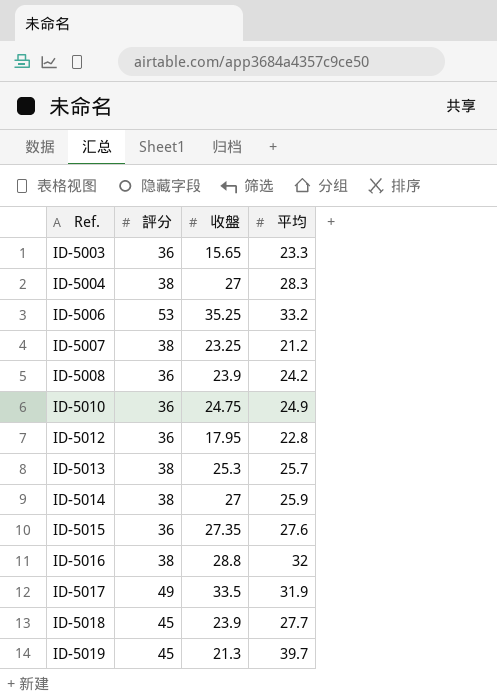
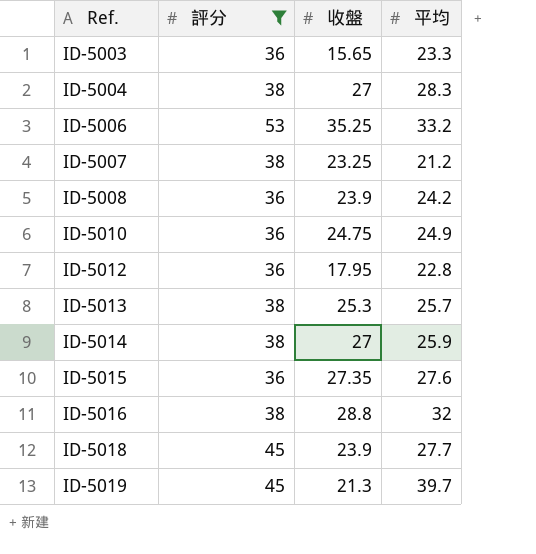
filter: none -> 評分 != 49

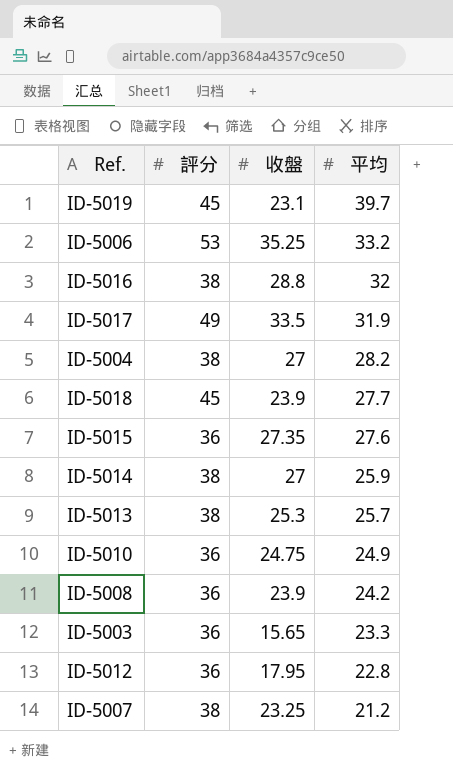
filter: 評分 != 49 -> none
row order: Ref. ascending -> 平均 descending
ID-5019 | 收盤: 21.3 -> 23.1
ID-5004 | 平均: 28.3 -> 28.2

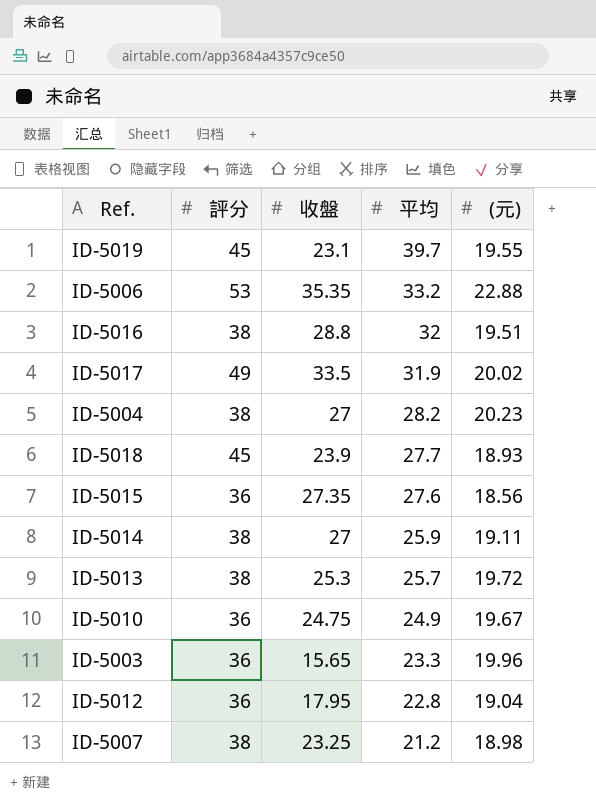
column (元) | position: none -> 5
row ID-5008: 36 | 23.9 | 24.2 -> none
ID-5006 | 收盤: 35.25 -> 35.35

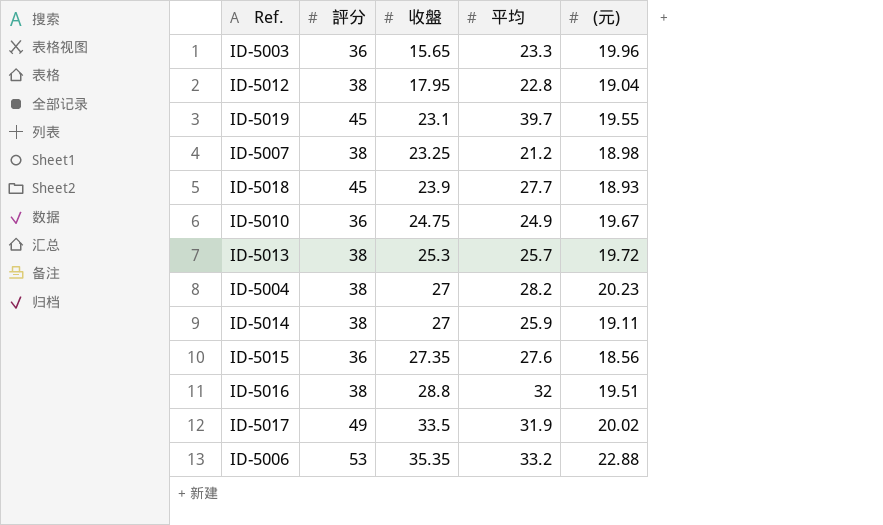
row order: 平均 descending -> 收盤 ascending
ID-5012 | 評分: 36 -> 38

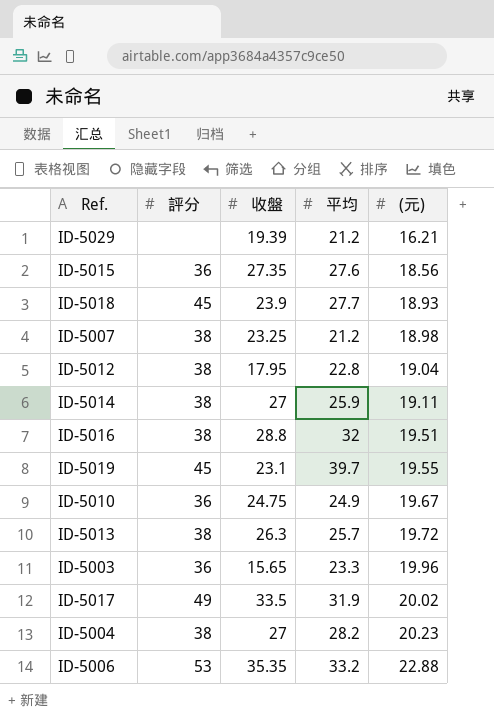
row order: 收盤 ascending -> (元) ascending
row ID-5029: none -> none | 19.39 | 21.2 | 16.21
ID-5013 | 收盤: 25.3 -> 26.3

